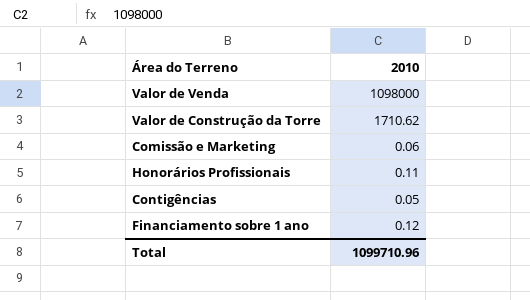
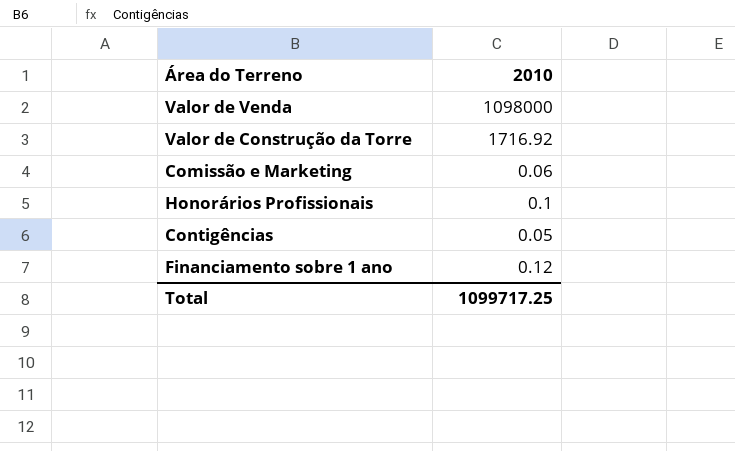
Valor de Construção da Torre | 2010: 1710.62 -> 1716.92
Honorários Profissionais | 2010: 0.11 -> 0.1
Total | 2010: 1099710.96 -> 1099717.25

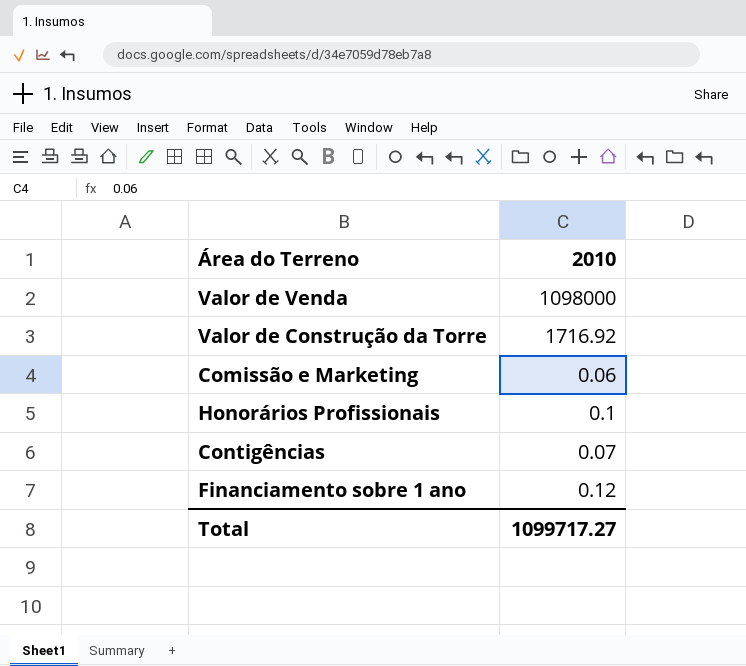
Contigências | 2010: 0.05 -> 0.07
Total | 2010: 1099717.25 -> 1099717.27

